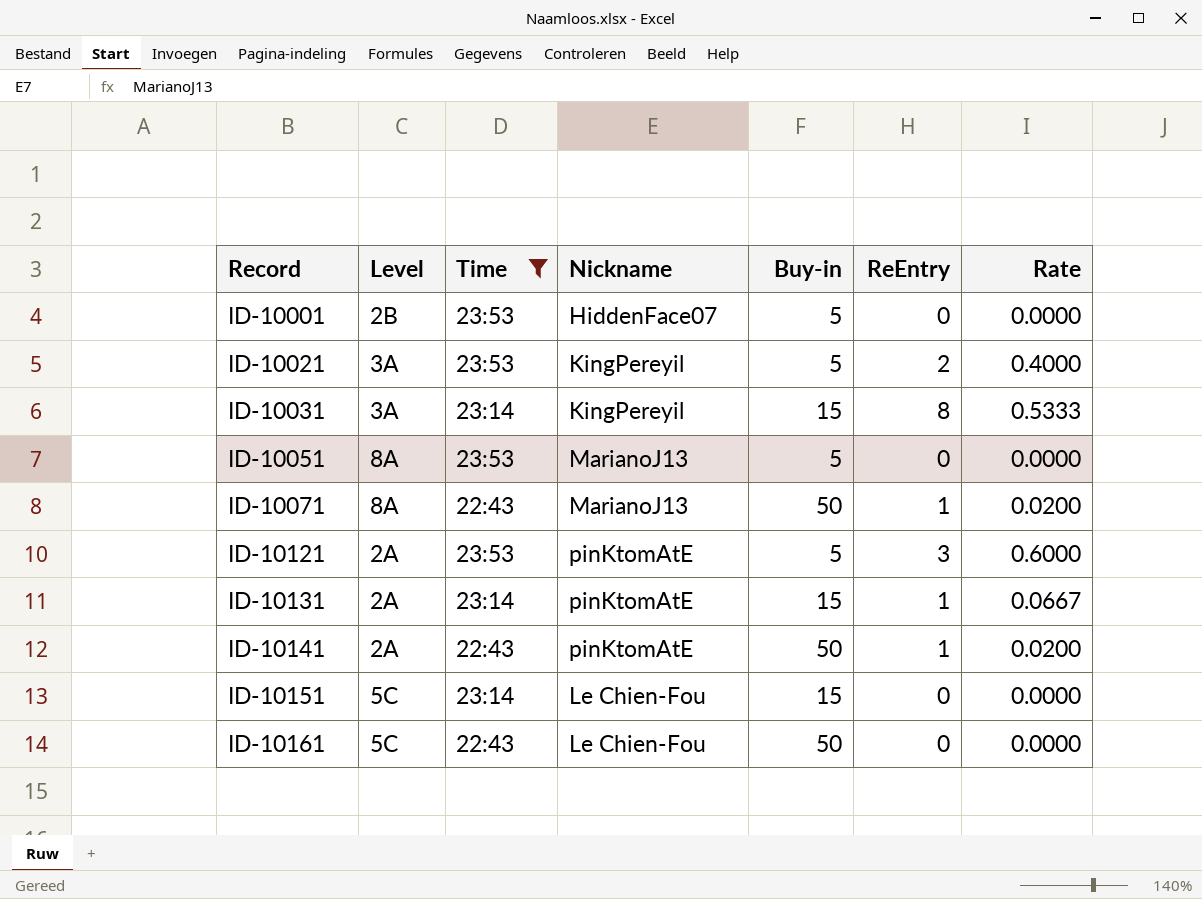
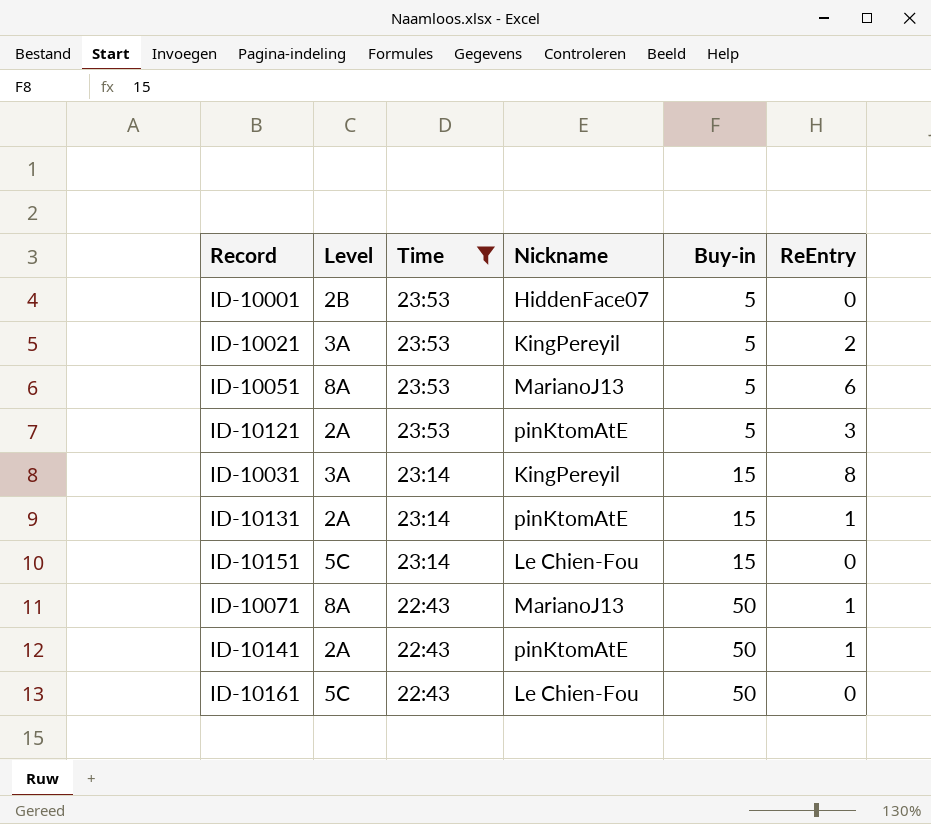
row order: Record ascending -> Time descending
column Rate | formula: [ReEntry] / [Buy-in] -> none
ID-10051 | ReEntry: 0 -> 6

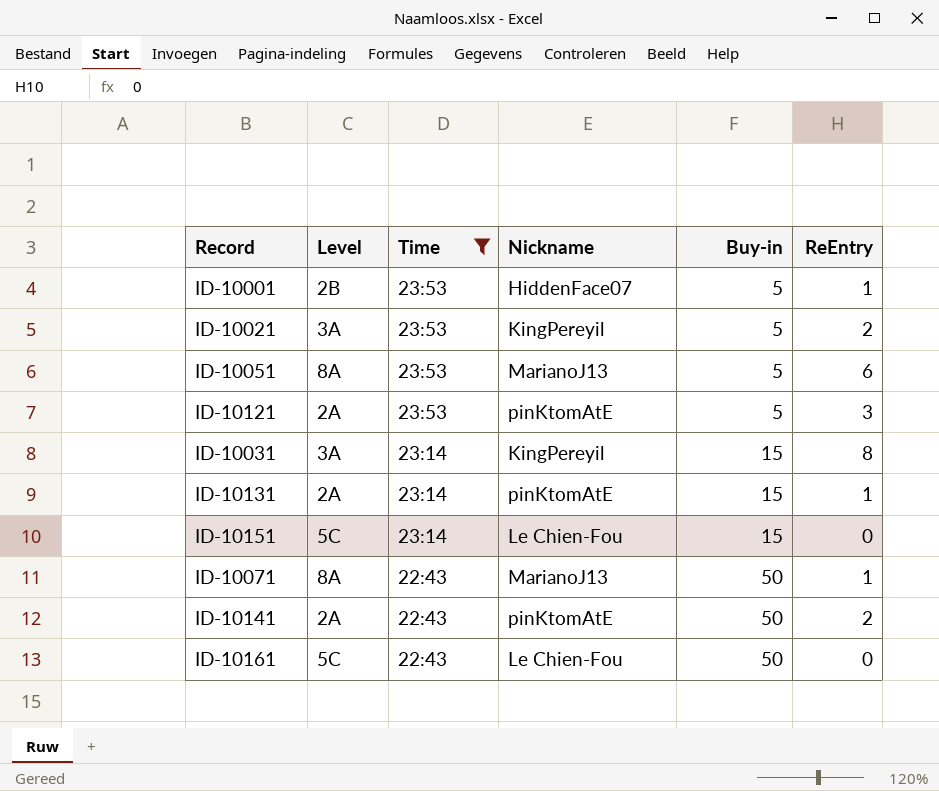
ID-10001 | ReEntry: 0 -> 1
ID-10141 | ReEntry: 1 -> 2

